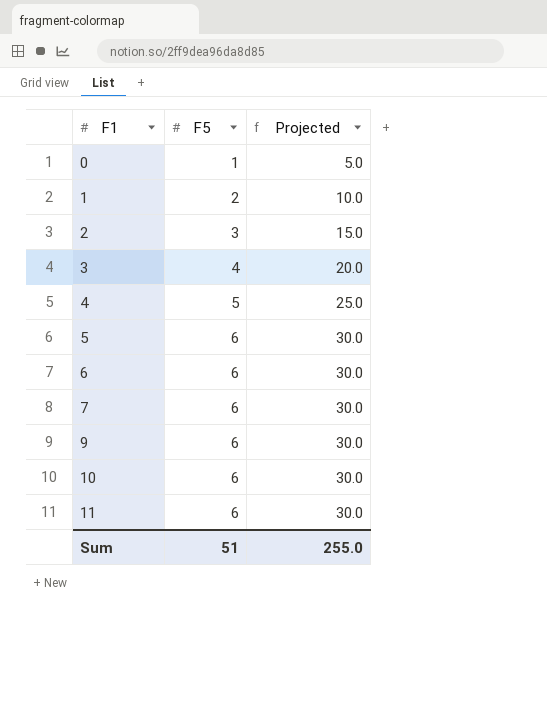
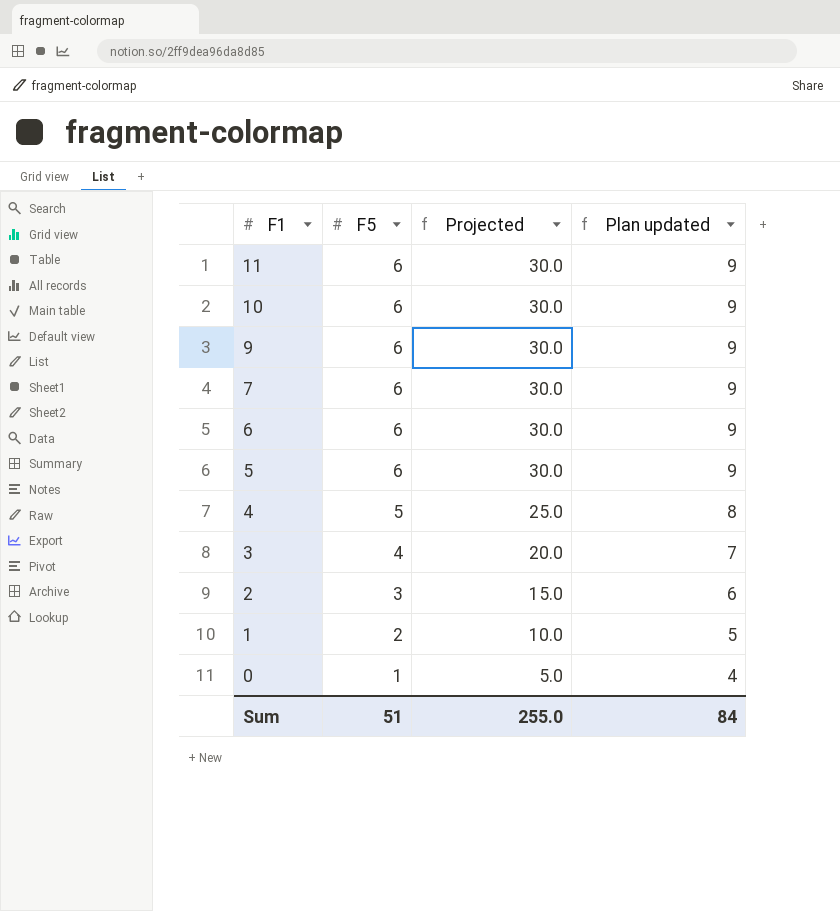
row order: F1 ascending -> F1 descending
column Plan updated | formula: none -> [F5] + 3

